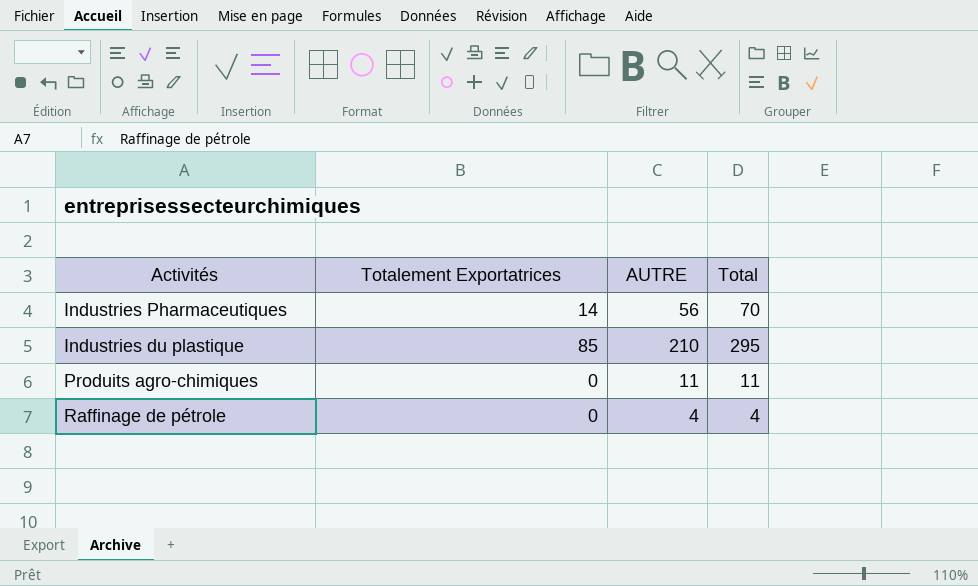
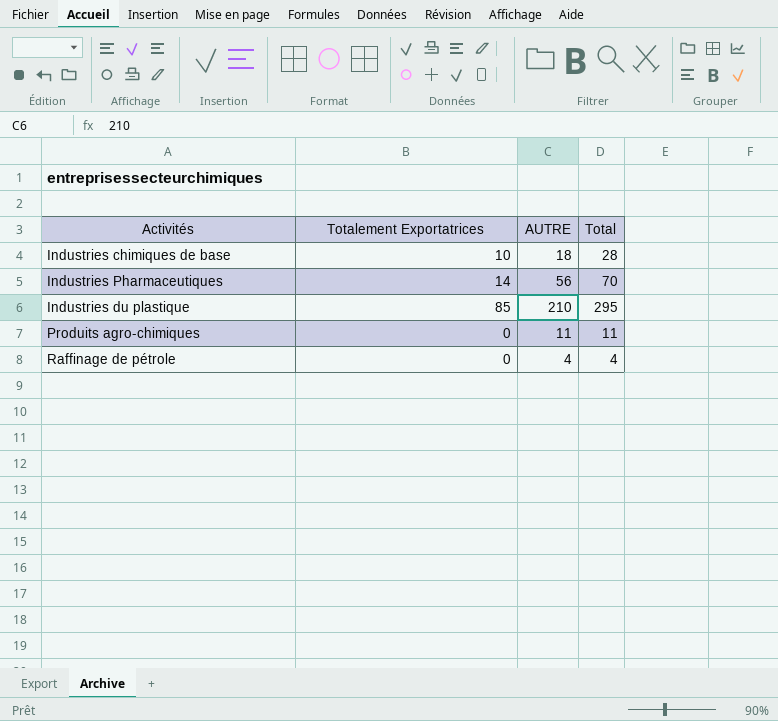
row Industries chimiques de base: none -> 10 | 18 | 28

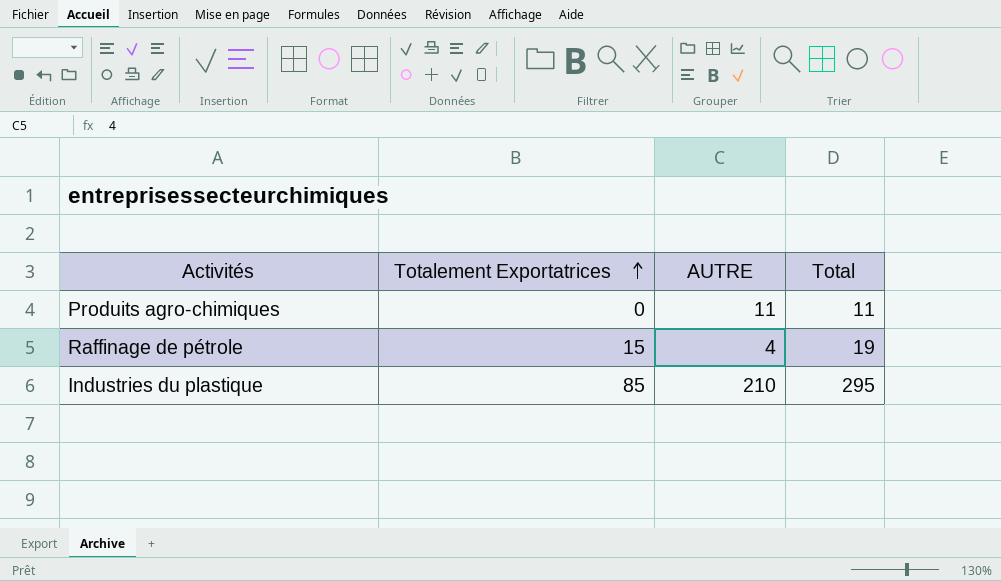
row order: none -> Totalement Exportatrices ascending
row Industries chimiques de base: 10 | 18 | 28 -> none
row Industries Pharmaceutiques: 14 | 56 | 70 -> none
Raffinage de pétrole | Totalement Exportatrices: 0 -> 15
Raffinage de pétrole | Total: 4 -> 19

